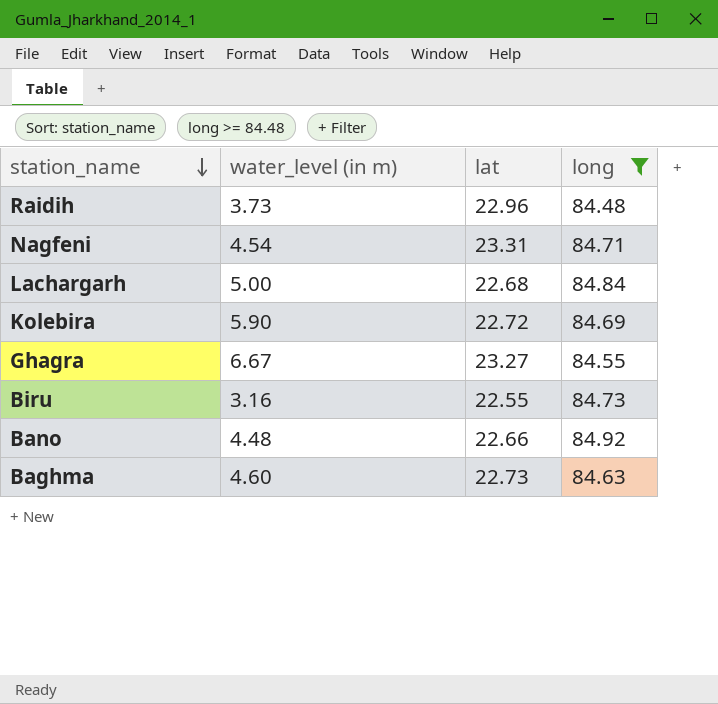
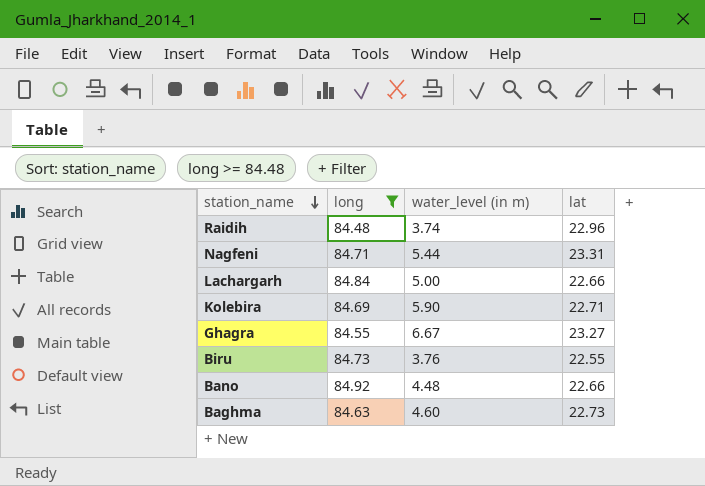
column long | position: 4 -> 2
Raidih | water_level (in m): 3.73 -> 3.74
Nagfeni | water_level (in m): 4.54 -> 5.44
Lachargarh | lat: 22.68 -> 22.66
Kolebira | lat: 22.72 -> 22.71
Biru | water_level (in m): 3.16 -> 3.76

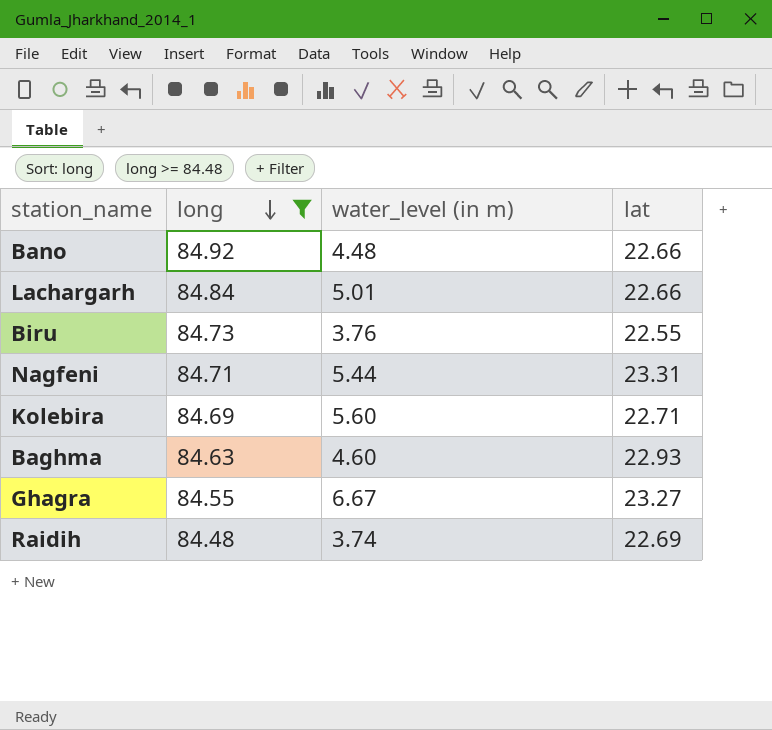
row order: station_name descending -> long descending
Lachargarh | water_level (in m): 5.00 -> 5.01
Kolebira | water_level (in m): 5.90 -> 5.60
Baghma | lat: 22.73 -> 22.93
Raidih | lat: 22.96 -> 22.69

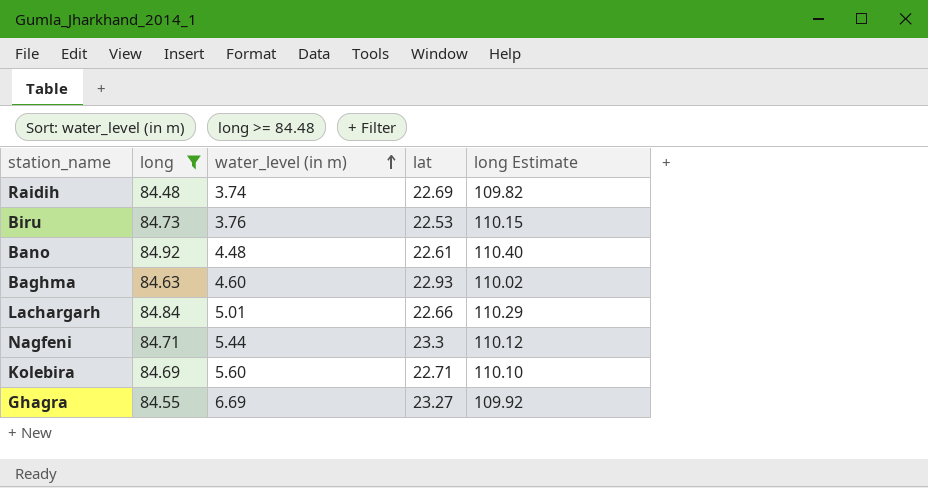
row order: long descending -> water_level (in m) ascending
column long Estimate | formula: none -> [long] * 1.3
Biru | lat: 22.55 -> 22.53
Bano | lat: 22.66 -> 22.61
Nagfeni | lat: 23.31 -> 23.3
Ghagra | water_level (in m): 6.67 -> 6.69

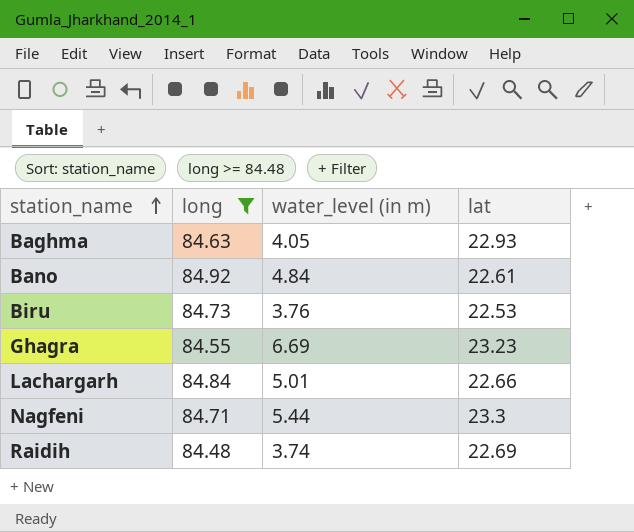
row order: water_level (in m) ascending -> station_name ascending
column long Estimate | formula: [long] * 1.3 -> none
row Kolebira: 84.69 | 5.60 | 22.71 | 110.10 -> none
Baghma | water_level (in m): 4.60 -> 4.05
Bano | water_level (in m): 4.48 -> 4.84
Ghagra | lat: 23.27 -> 23.23

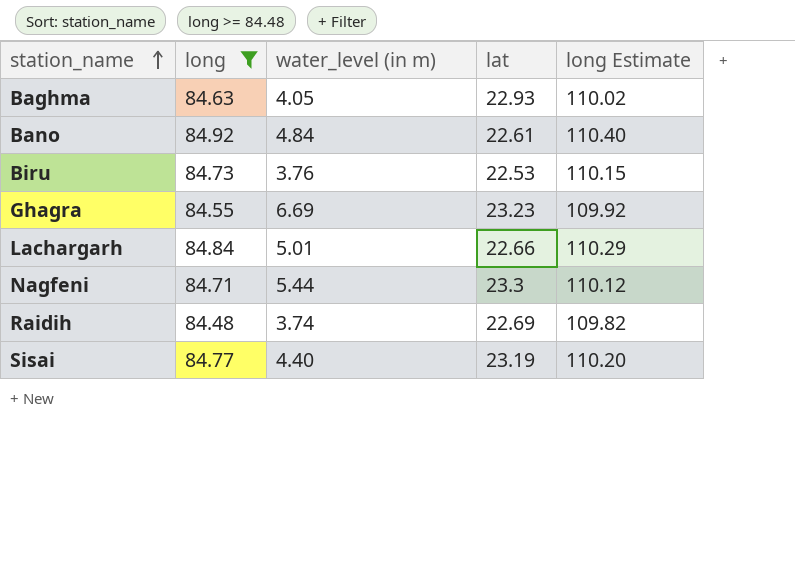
column long Estimate | formula: none -> [long] * 1.3
row Sisai: none -> 84.77 | 4.40 | 23.19 | 110.20

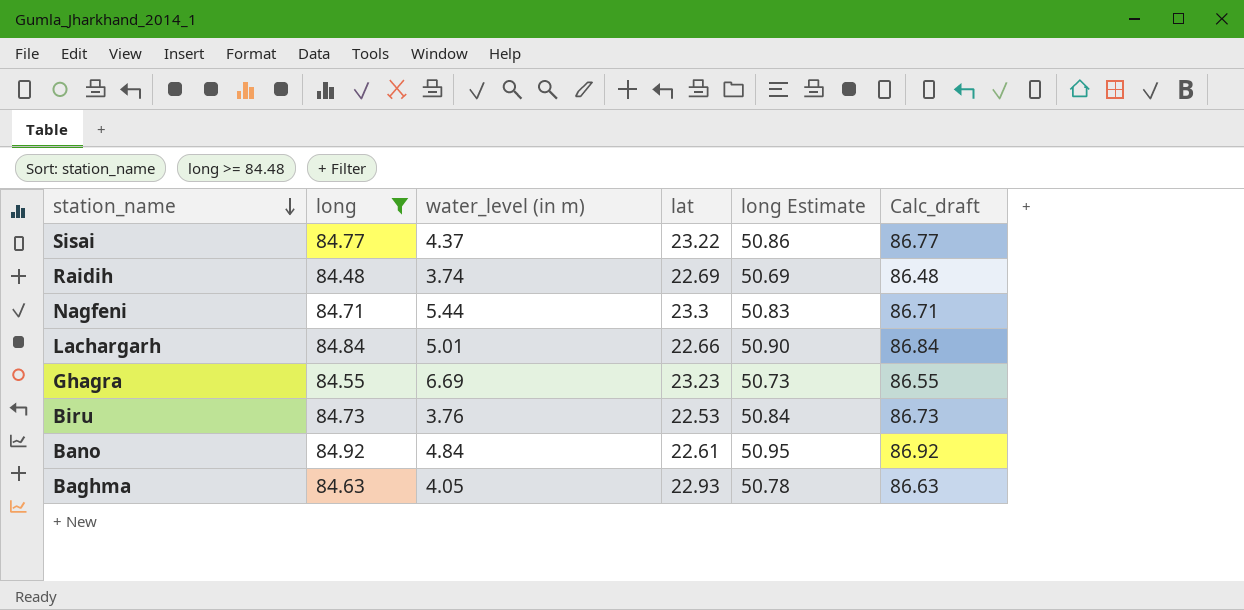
row order: station_name ascending -> station_name descending
column long Estimate | formula: [long] * 1.3 -> [long] * 0.6
column Calc_draft | formula: none -> [long] + 2
Sisai | water_level (in m): 4.40 -> 4.37
Sisai | lat: 23.19 -> 23.22

